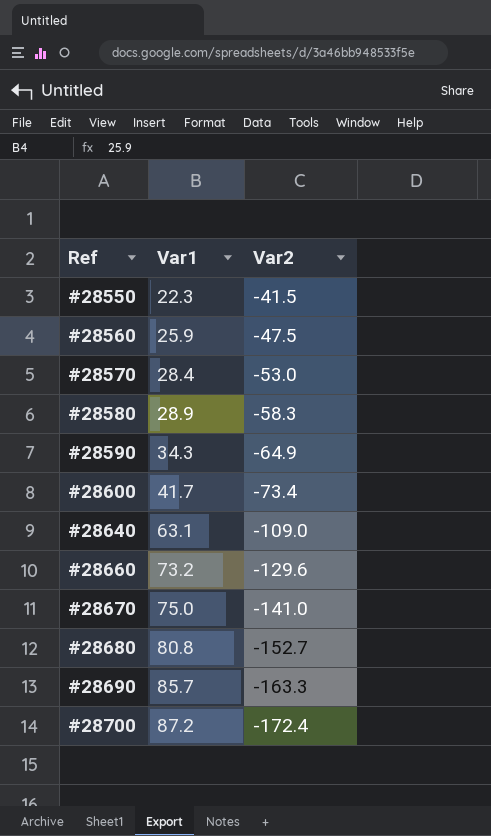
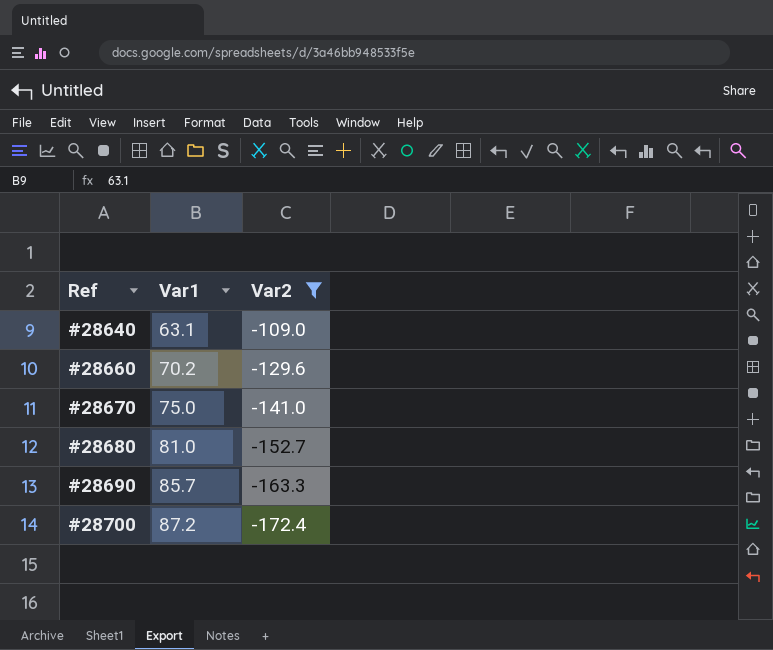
filter: none -> Var2 <= -109.0
#28660 | Var1: 73.2 -> 70.2
#28680 | Var1: 80.8 -> 81.0

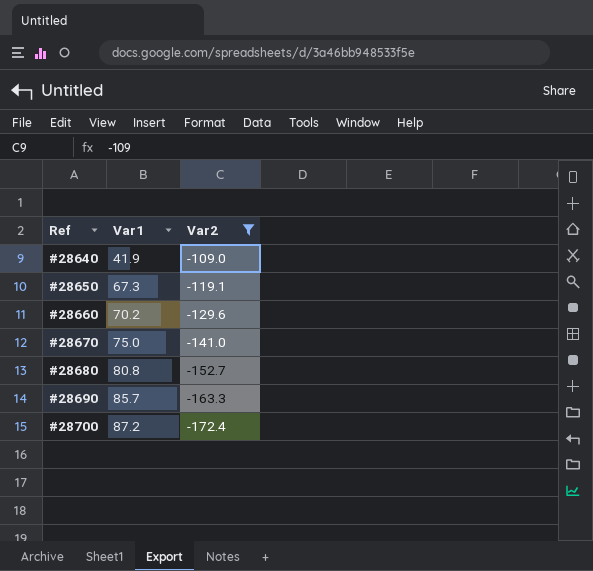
#28640 | Var1: 63.1 -> 41.9
row #28650: none -> 67.3 | -119.1
#28680 | Var1: 81.0 -> 80.8

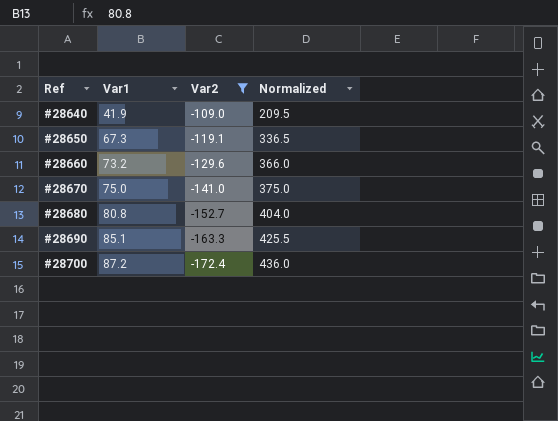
column Normalized | formula: none -> [Var1] * 5
#28660 | Var1: 70.2 -> 73.2
#28690 | Var1: 85.7 -> 85.1

